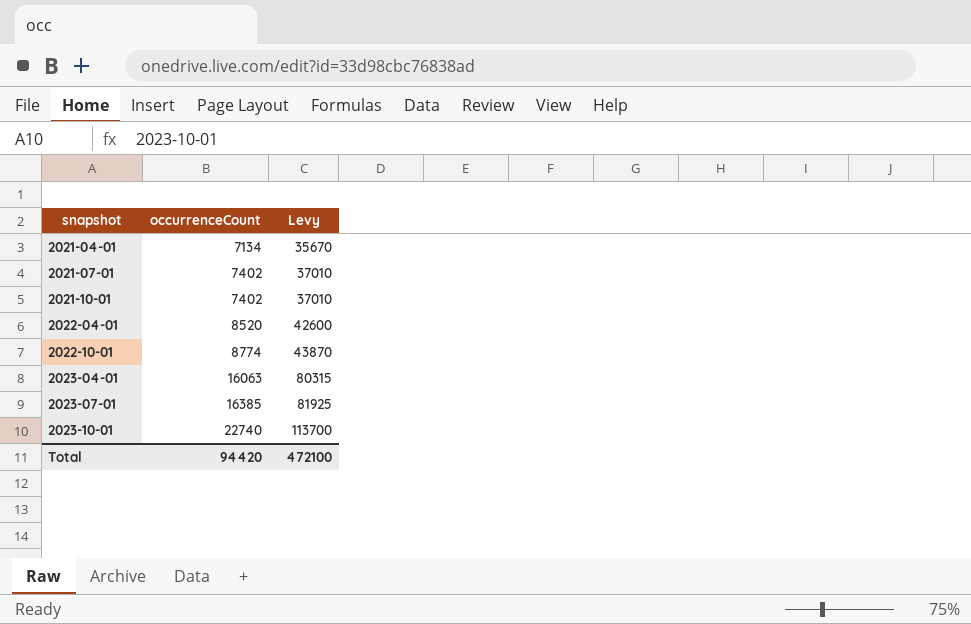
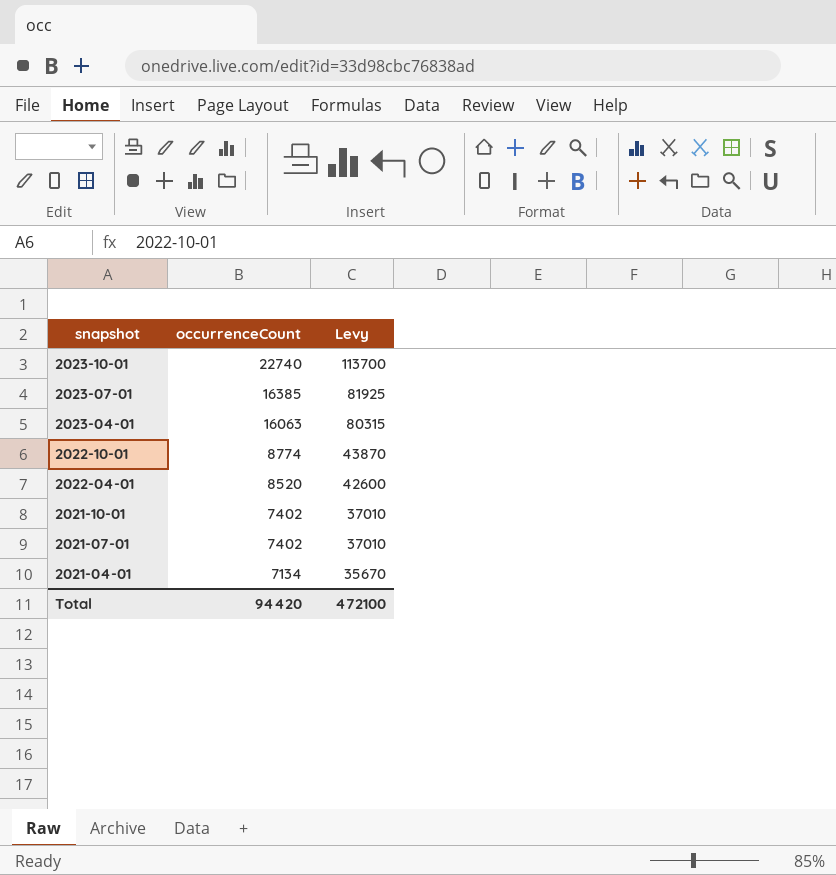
row order: snapshot ascending -> snapshot descending

